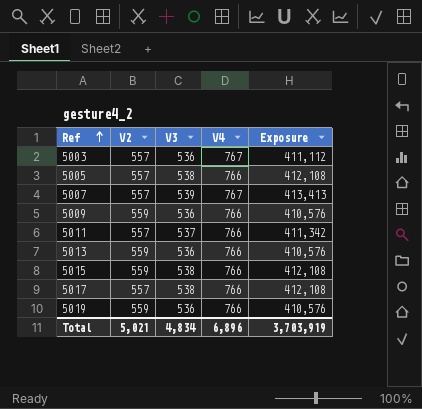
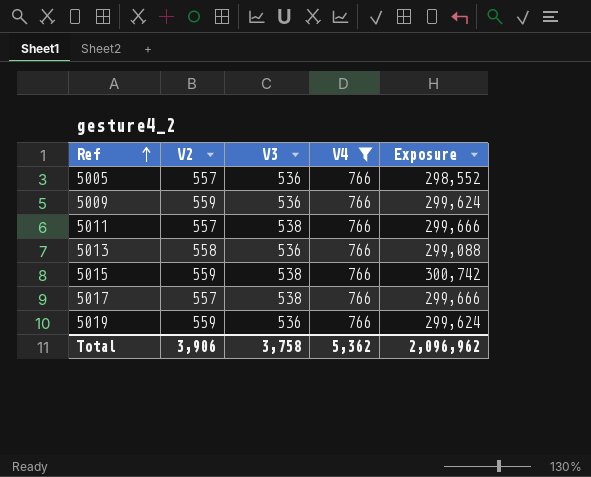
filter: none -> V4 = 766
column Exposure | formula: [V3] * [V4] -> [V2] * [V3]
5005 | V3: 538 -> 536
5011 | V3: 537 -> 538
5013 | V2: 559 -> 558
Total | V2: 5,021 -> 3,906
Total | V3: 4,834 -> 3,758
Total | V4: 6,896 -> 5,362
Total | Exposure: 3,703,919 -> 2,096,962

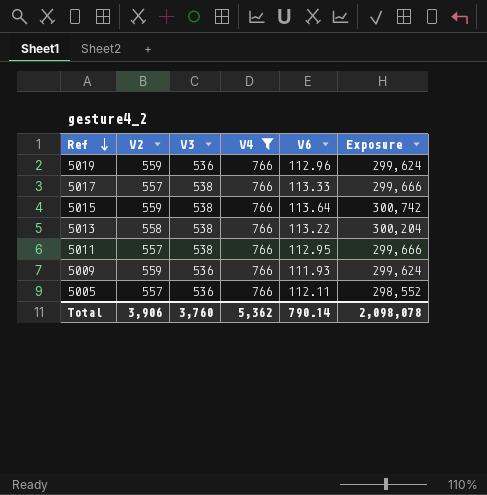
row order: Ref ascending -> Ref descending
column V6 | position: none -> 5
5013 | V3: 536 -> 538
5013 | Exposure: 299,088 -> 300,204
Total | V3: 3,758 -> 3,760
Total | Exposure: 2,096,962 -> 2,098,078

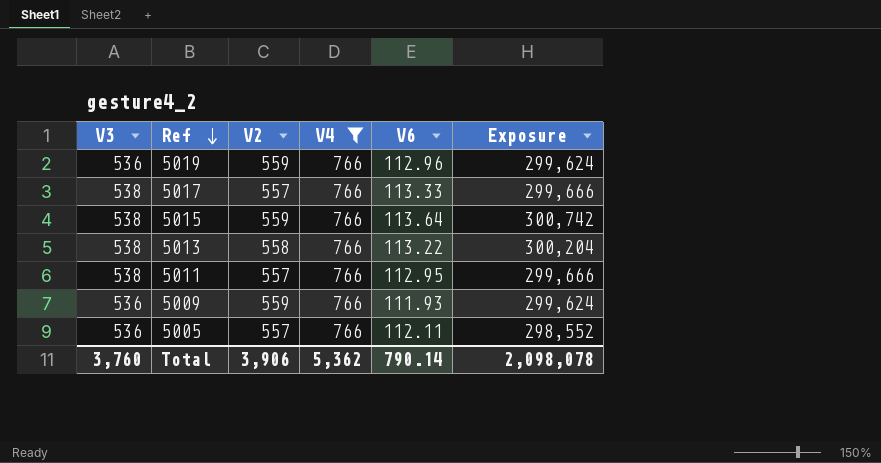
column V3 | position: 3 -> 1

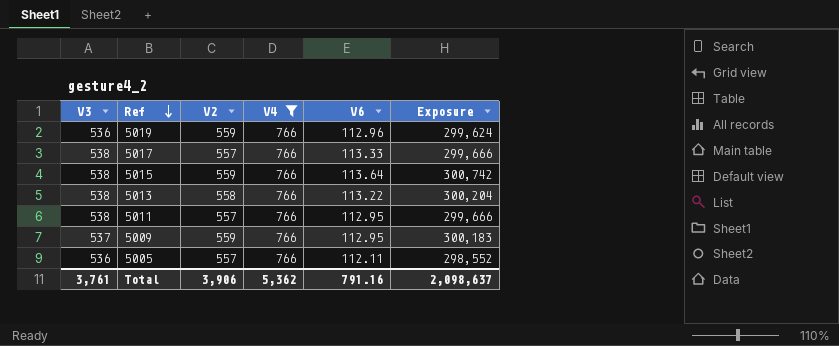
5009 | V3: 536 -> 537
5009 | V6: 111.93 -> 112.95
5009 | Exposure: 299,624 -> 300,183
Total | V3: 3,760 -> 3,761
Total | V6: 790.14 -> 791.16
Total | Exposure: 2,098,078 -> 2,098,637

